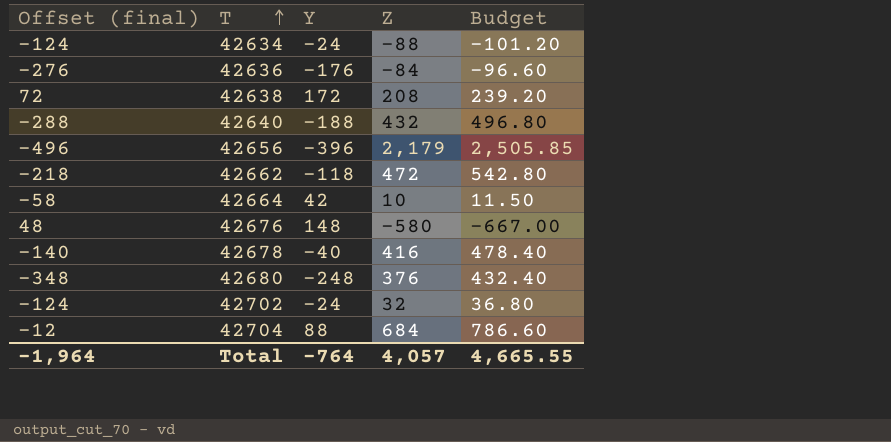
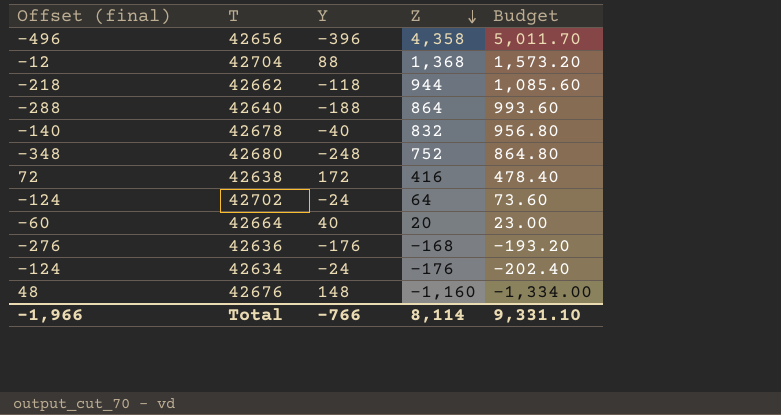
row order: T ascending -> Z descending
42656 | Z: 2,179 -> 4,358
42656 | Budget: 2,505.85 -> 5,011.70
42704 | Z: 684 -> 1,368
42704 | Budget: 786.60 -> 1,573.20
42662 | Z: 472 -> 944
42662 | Budget: 542.80 -> 1,085.60
42640 | Z: 432 -> 864
42640 | Budget: 496.80 -> 993.60
42678 | Z: 416 -> 832
42678 | Budget: 478.40 -> 956.80
42680 | Z: 376 -> 752
42680 | Budget: 432.40 -> 864.80
42638 | Z: 208 -> 416
42638 | Budget: 239.20 -> 478.40
42702 | Z: 32 -> 64
42702 | Budget: 36.80 -> 73.60
42664 | Offset (final): -58 -> -60
42664 | Y: 42 -> 40
42664 | Z: 10 -> 20
42664 | Budget: 11.50 -> 23.00
42636 | Z: -84 -> -168
42636 | Budget: -96.60 -> -193.20
42634 | Z: -88 -> -176
42634 | Budget: -101.20 -> -202.40
42676 | Z: -580 -> -1,160
42676 | Budget: -667.00 -> -1,334.00
Total | Offset (final): -1,964 -> -1,966
Total | Y: -764 -> -766
Total | Z: 4,057 -> 8,114
Total | Budget: 4,665.55 -> 9,331.10

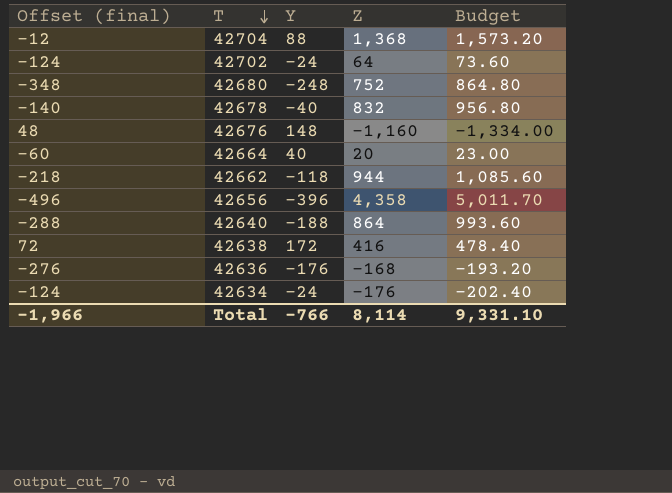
row order: Z descending -> T descending

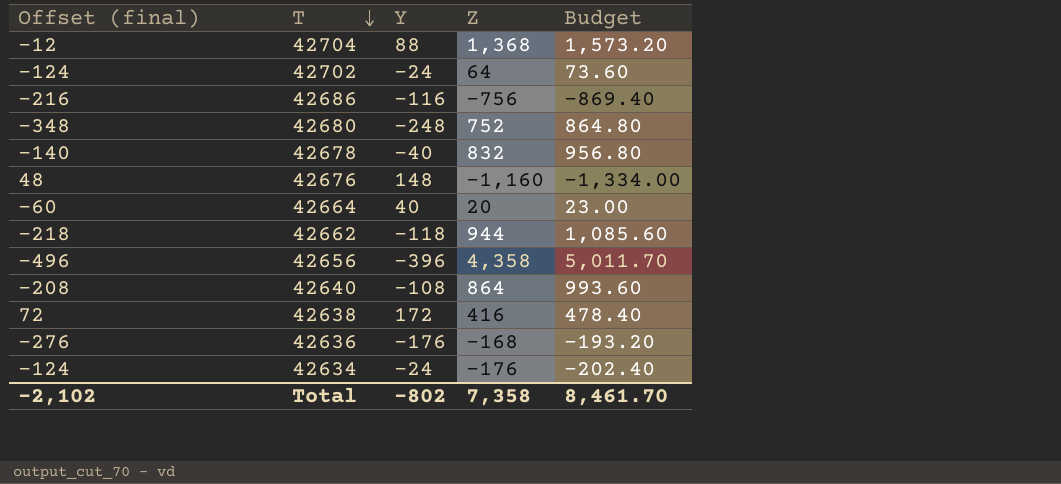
row 42686: none -> -216 | -116 | -756 | -869.40
42640 | Offset (final): -288 -> -208
42640 | Y: -188 -> -108
Total | Offset (final): -1,966 -> -2,102
Total | Y: -766 -> -802
Total | Z: 8,114 -> 7,358
Total | Budget: 9,331.10 -> 8,461.70

